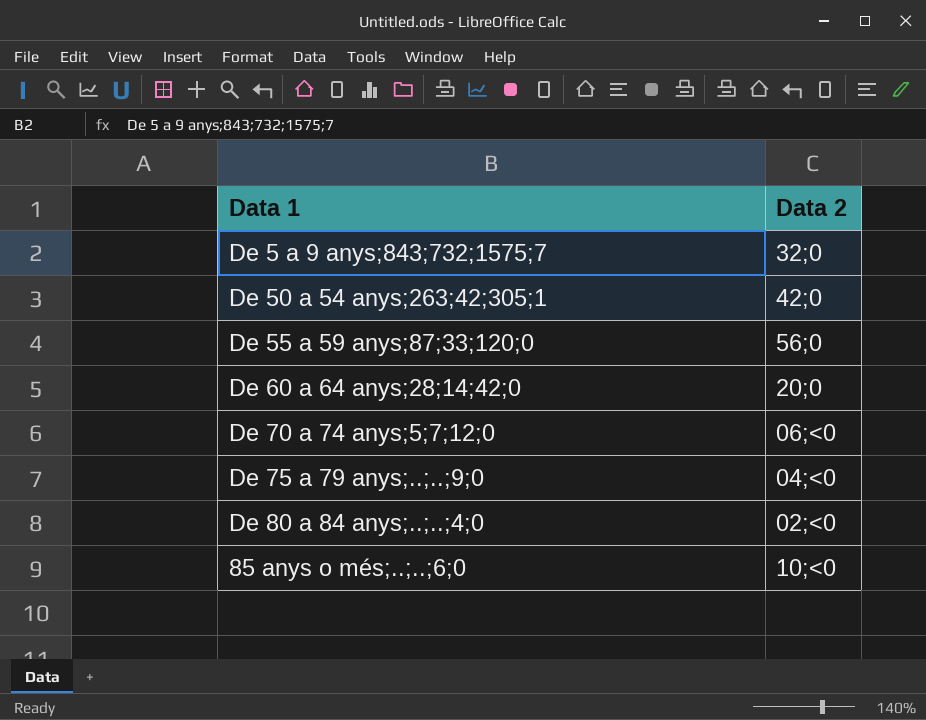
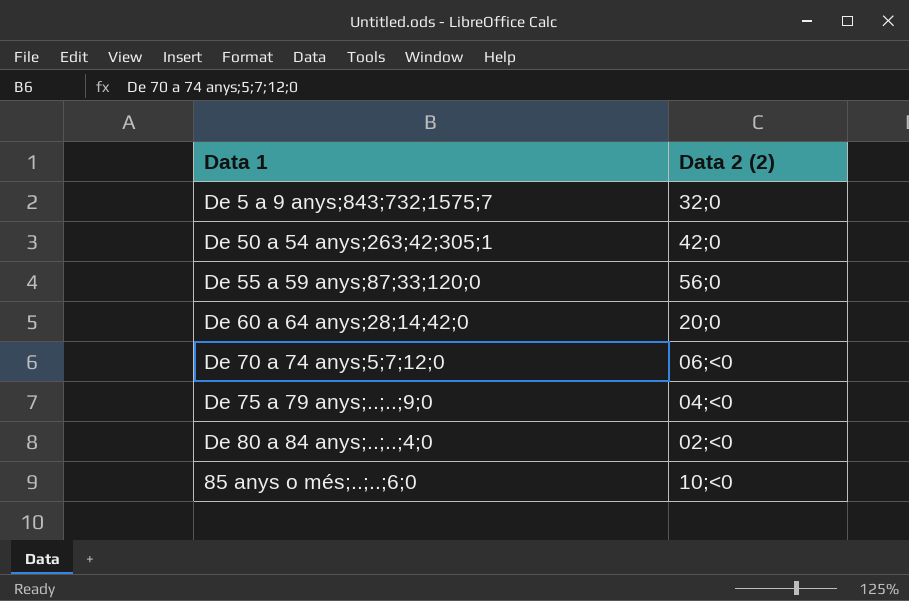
column name: Data 2 -> Data 2 (2)

